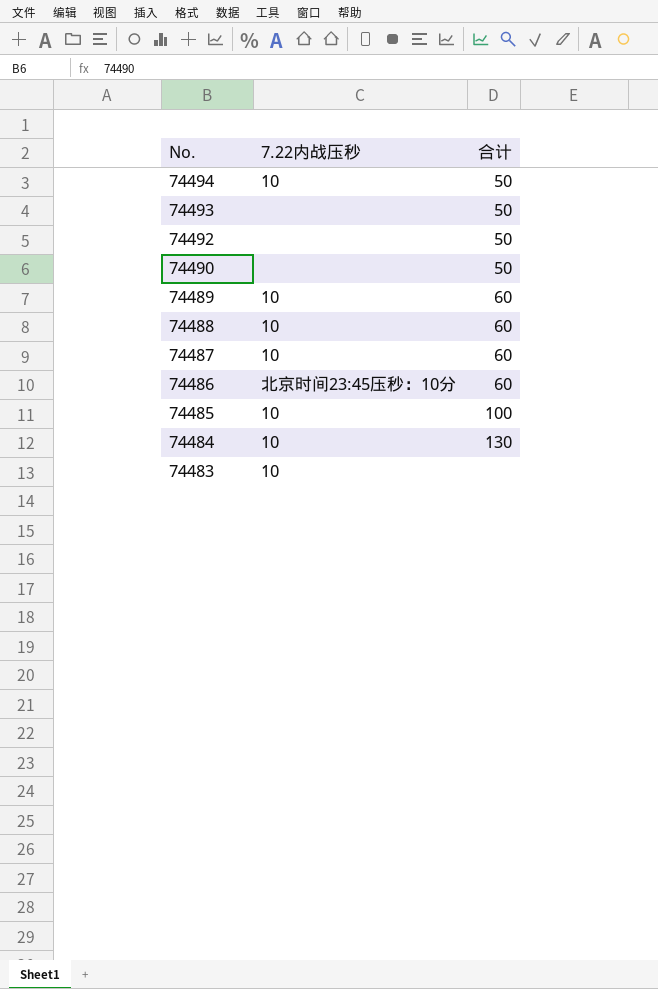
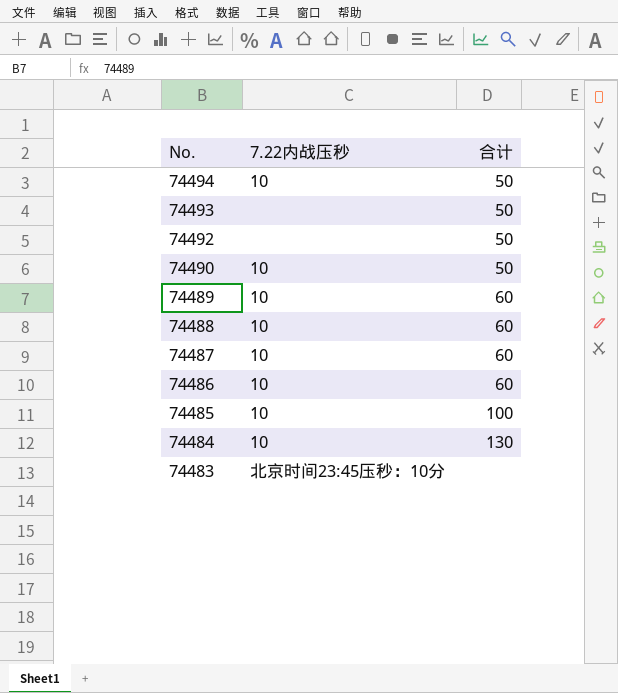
74490 | 7.22内战压秒: none -> 10
74486 | 7.22内战压秒: 北京时间23:45压秒：10分 -> 10
74483 | 7.22内战压秒: 10 -> 北京时间23:45压秒：10分

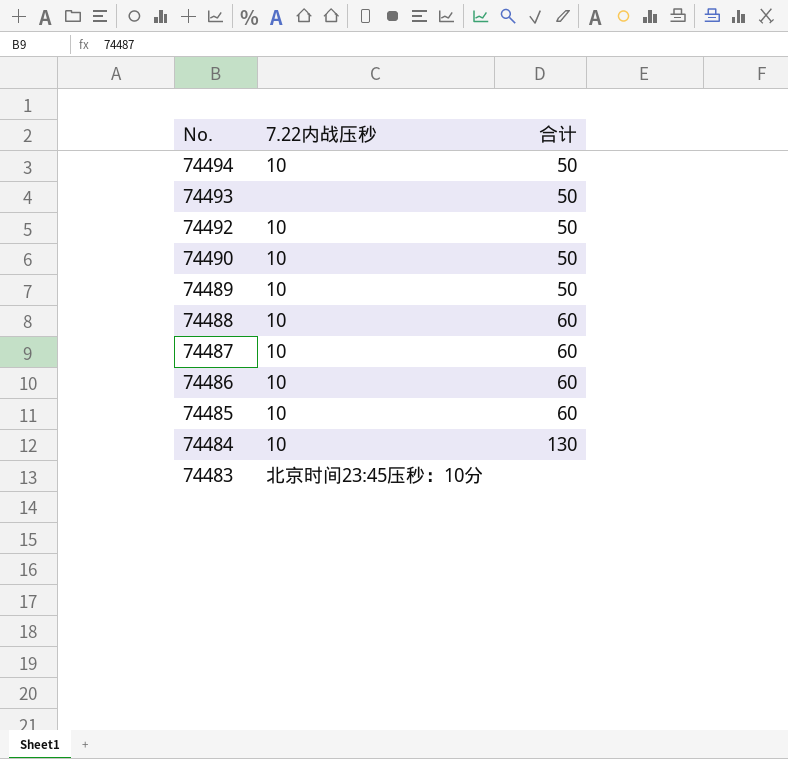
74492 | 7.22内战压秒: none -> 10
74489 | 合计: 60 -> 50
74485 | 合计: 100 -> 60

